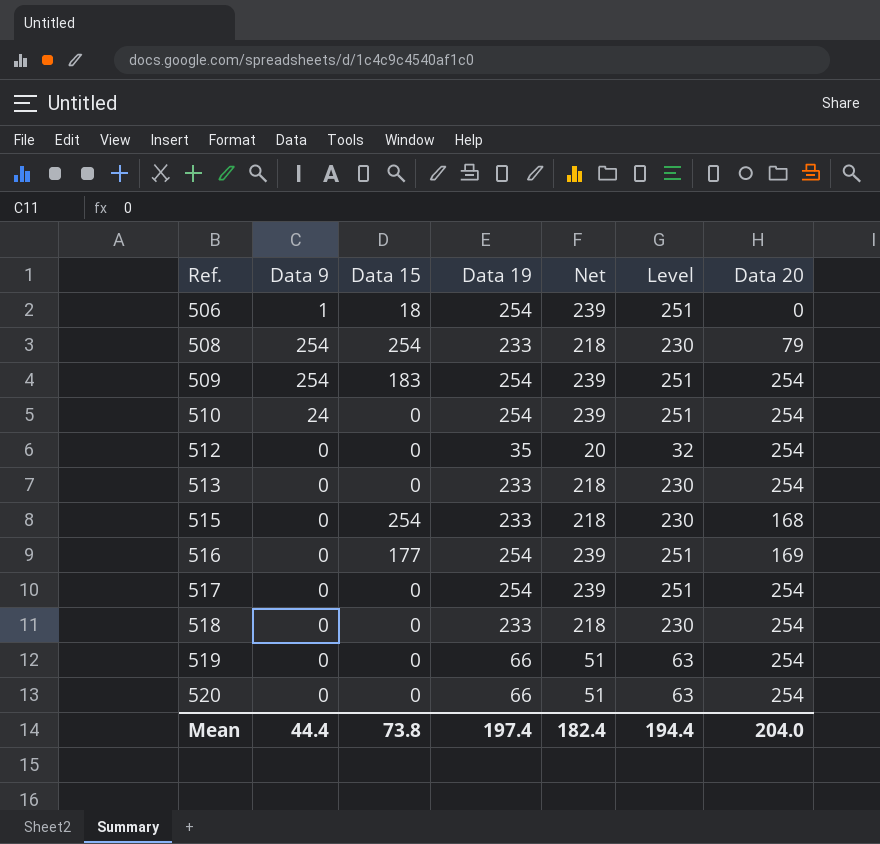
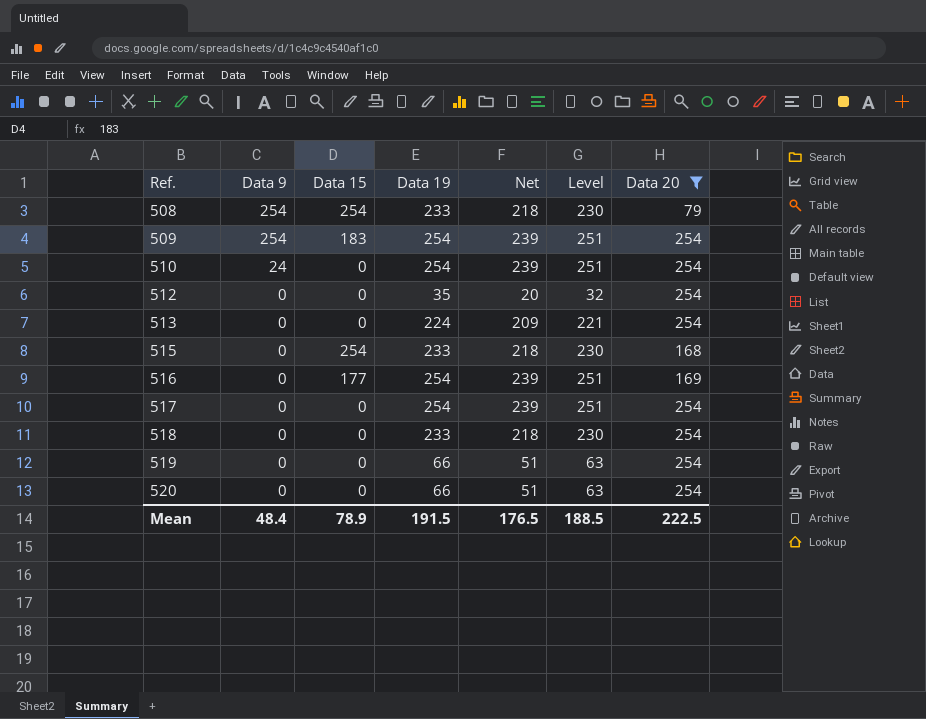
filter: none -> Data 20 != 0
513 | Data 19: 233 -> 224
513 | Net: 218 -> 209
513 | Level: 230 -> 221
Mean | Data 9: 44.4 -> 48.4
Mean | Data 15: 73.8 -> 78.9
Mean | Data 19: 197.4 -> 191.5
Mean | Net: 182.4 -> 176.5
Mean | Level: 194.4 -> 188.5
Mean | Data 20: 204.0 -> 222.5

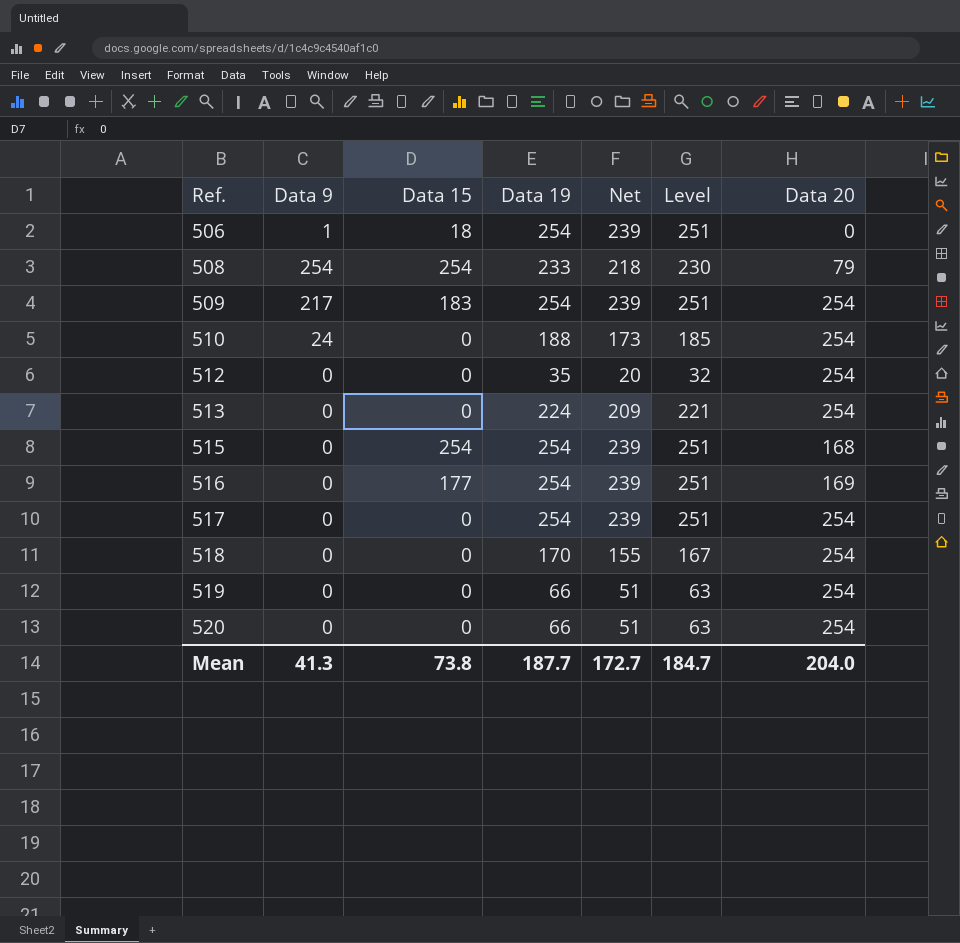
filter: Data 20 != 0 -> none
509 | Data 9: 254 -> 217
510 | Data 19: 254 -> 188
510 | Net: 239 -> 173
510 | Level: 251 -> 185
515 | Data 19: 233 -> 254
515 | Net: 218 -> 239
515 | Level: 230 -> 251
518 | Data 19: 233 -> 170
518 | Net: 218 -> 155
518 | Level: 230 -> 167
Mean | Data 9: 48.4 -> 41.3
Mean | Data 15: 78.9 -> 73.8
Mean | Data 19: 191.5 -> 187.7
Mean | Net: 176.5 -> 172.7
Mean | Level: 188.5 -> 184.7
Mean | Data 20: 222.5 -> 204.0

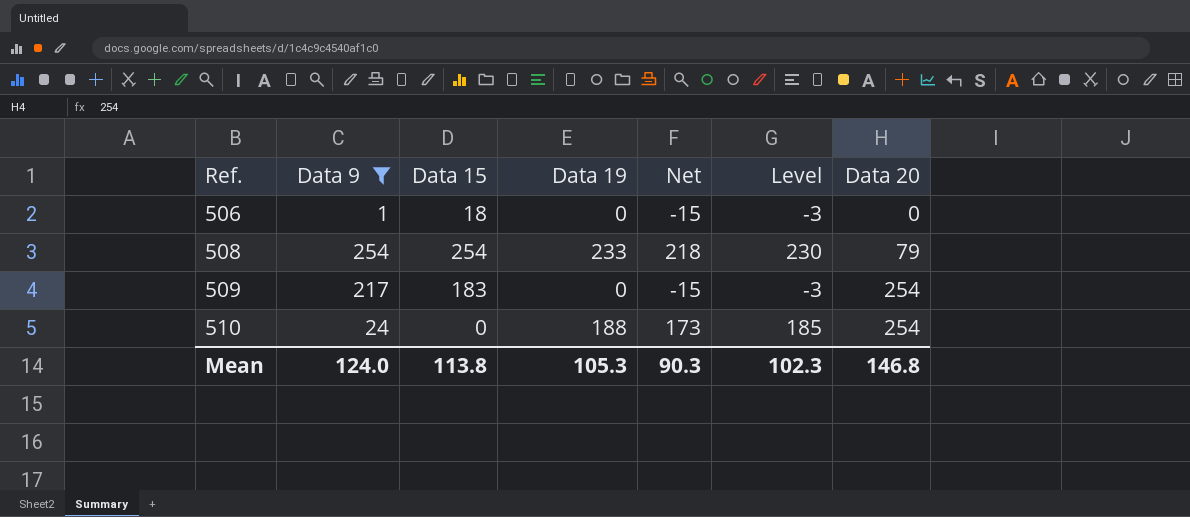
filter: none -> Data 9 != 0
506 | Data 19: 254 -> 0
506 | Net: 239 -> -15
506 | Level: 251 -> -3
509 | Data 19: 254 -> 0
509 | Net: 239 -> -15
509 | Level: 251 -> -3
Mean | Data 9: 41.3 -> 124.0
Mean | Data 15: 73.8 -> 113.8
Mean | Data 19: 187.7 -> 105.3
Mean | Net: 172.7 -> 90.3
Mean | Level: 184.7 -> 102.3
Mean | Data 20: 204.0 -> 146.8

